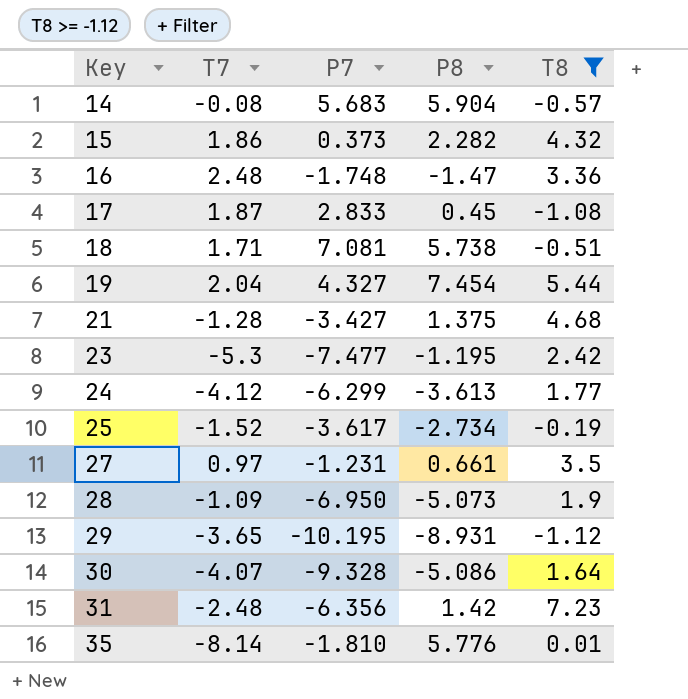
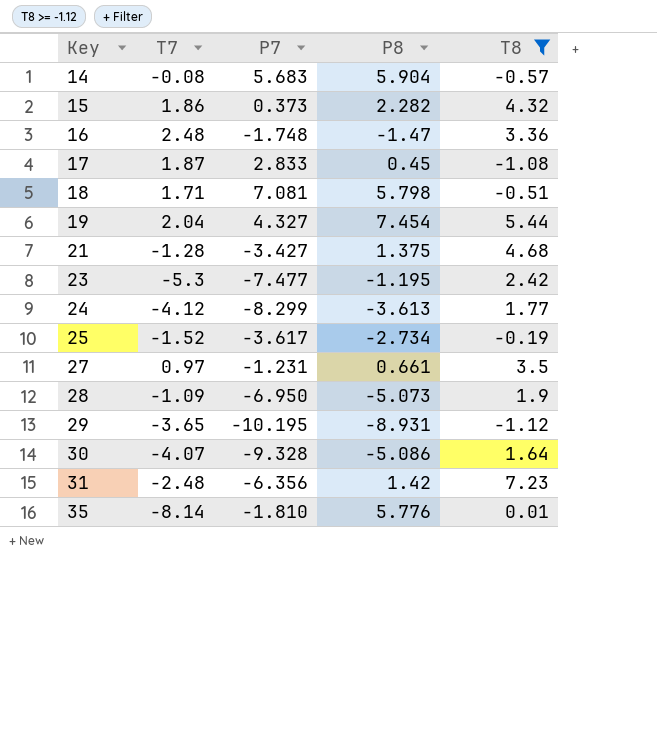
18 | P8: 5.738 -> 5.798
24 | P7: -6.299 -> -8.299

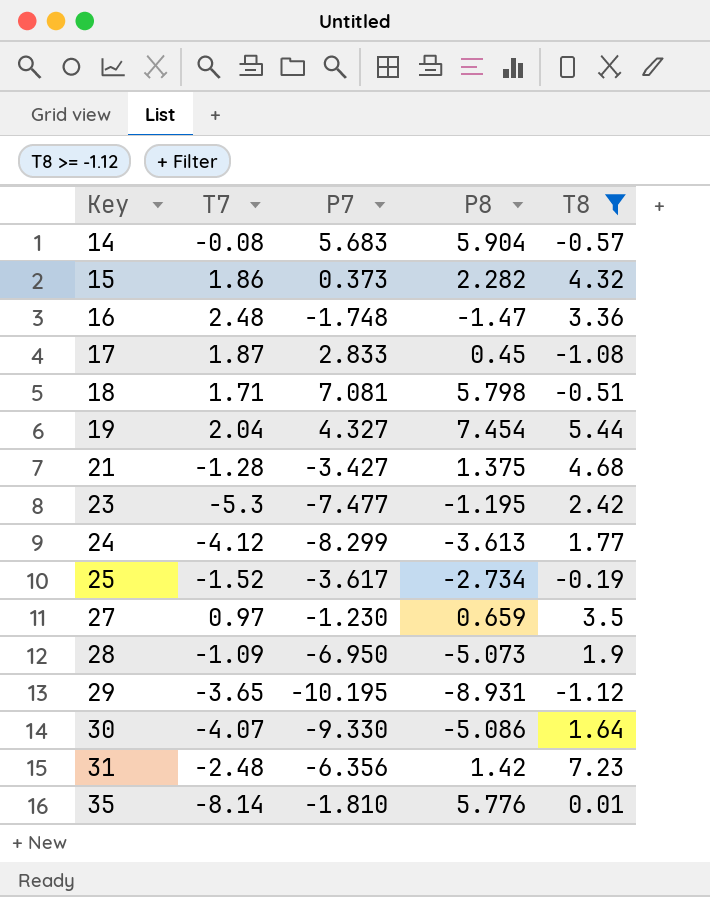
27 | P7: -1.231 -> -1.230
27 | P8: 0.661 -> 0.659
30 | P7: -9.328 -> -9.330

